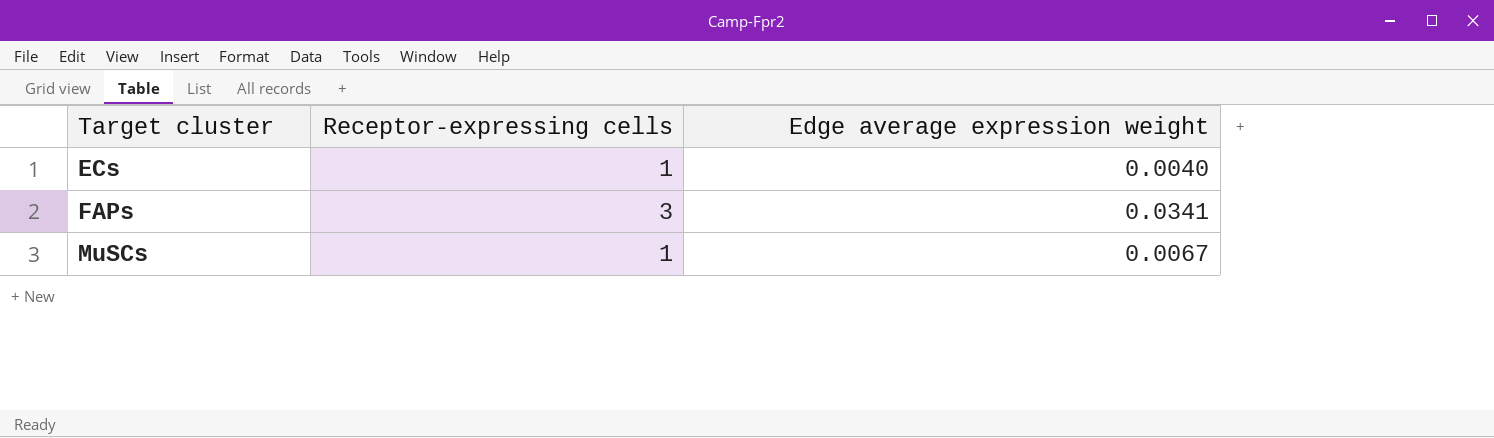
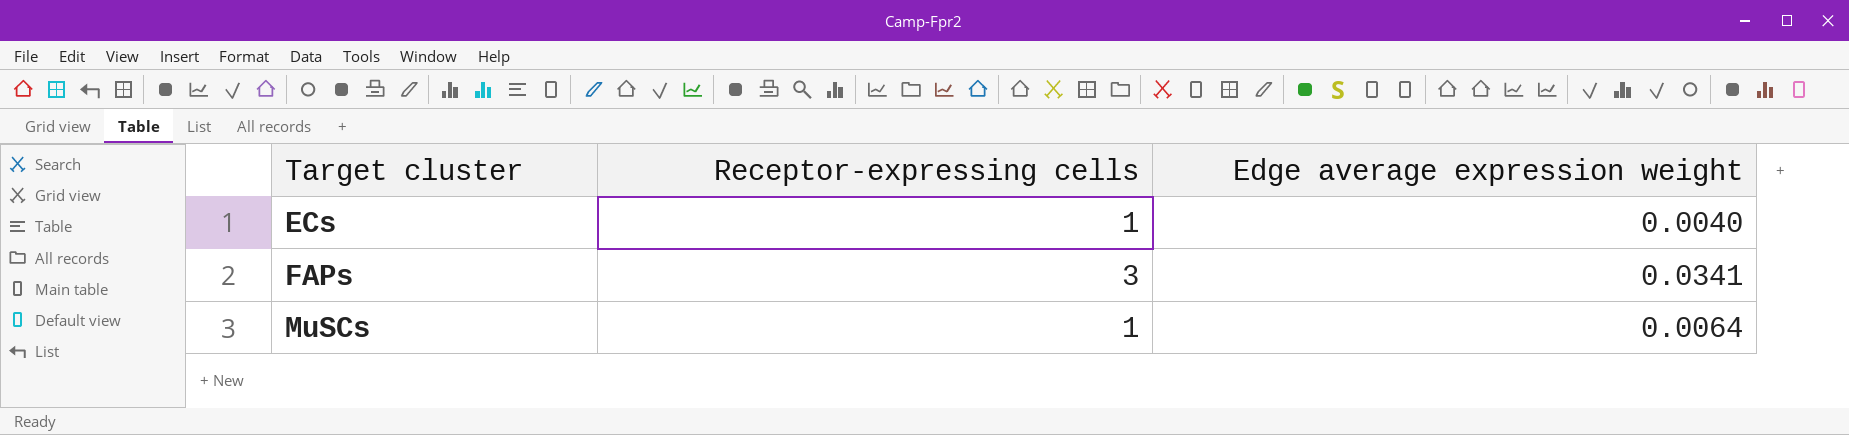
MuSCs | Edge average expression weight: 0.0067 -> 0.0064

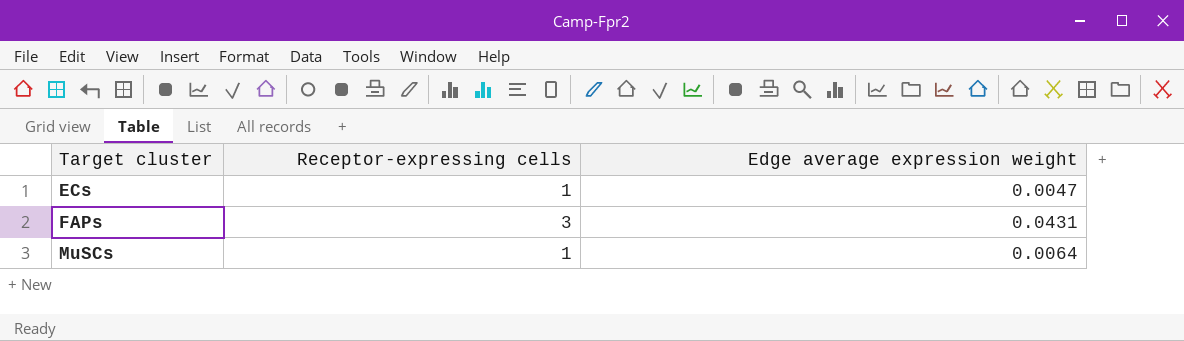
ECs | Edge average expression weight: 0.0040 -> 0.0047
FAPs | Edge average expression weight: 0.0341 -> 0.0431

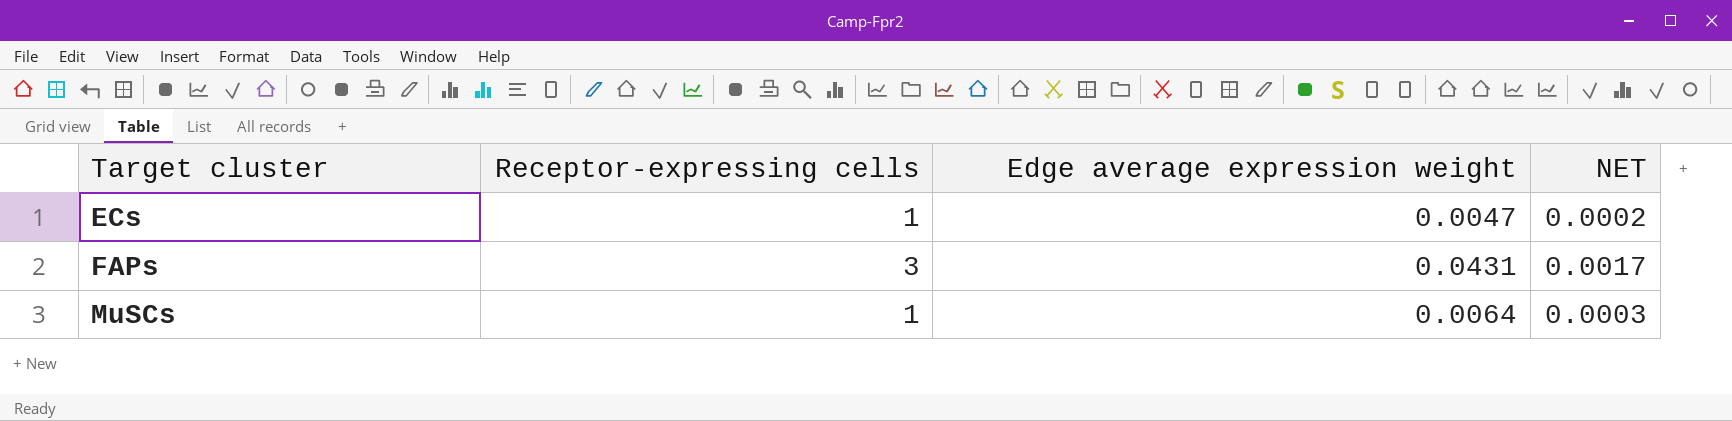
column NET | formula: none -> [Edge average expression weight] * 0.04

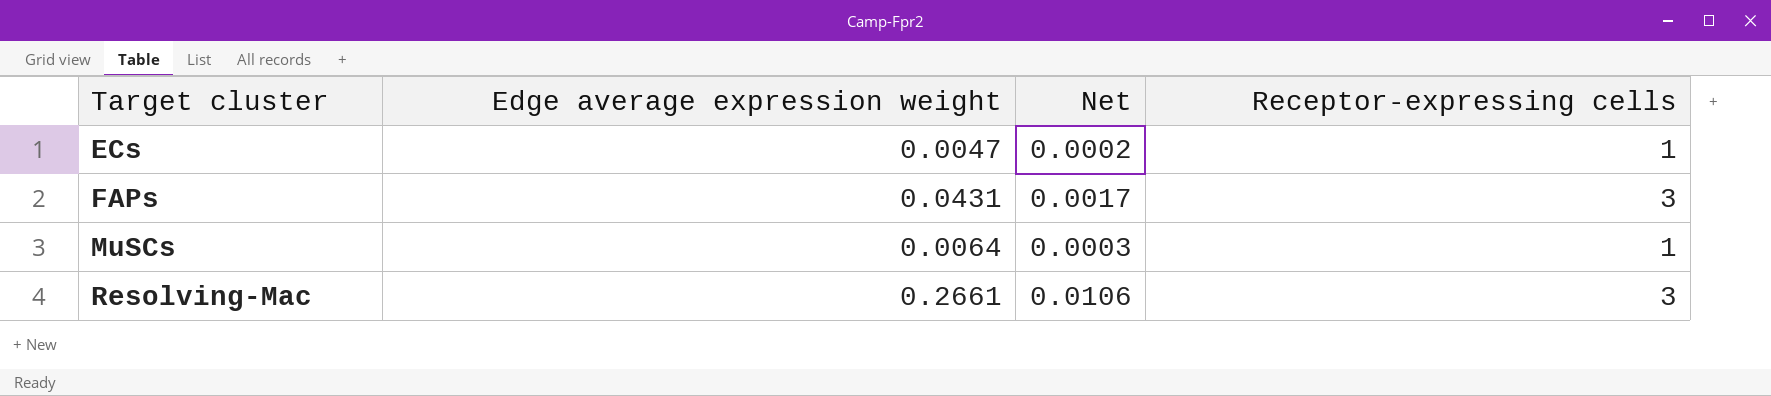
column name: NET -> Net
column Receptor-expressing cells | position: 2 -> 4
row Resolving-Mac: none -> 0.2661 | 0.0106 | 3

